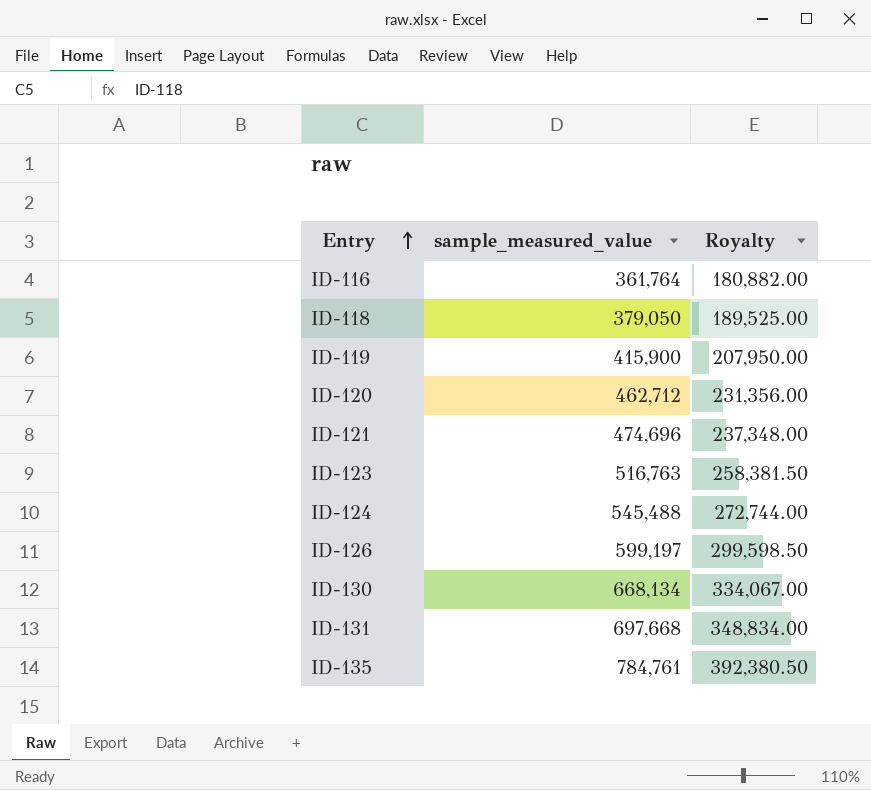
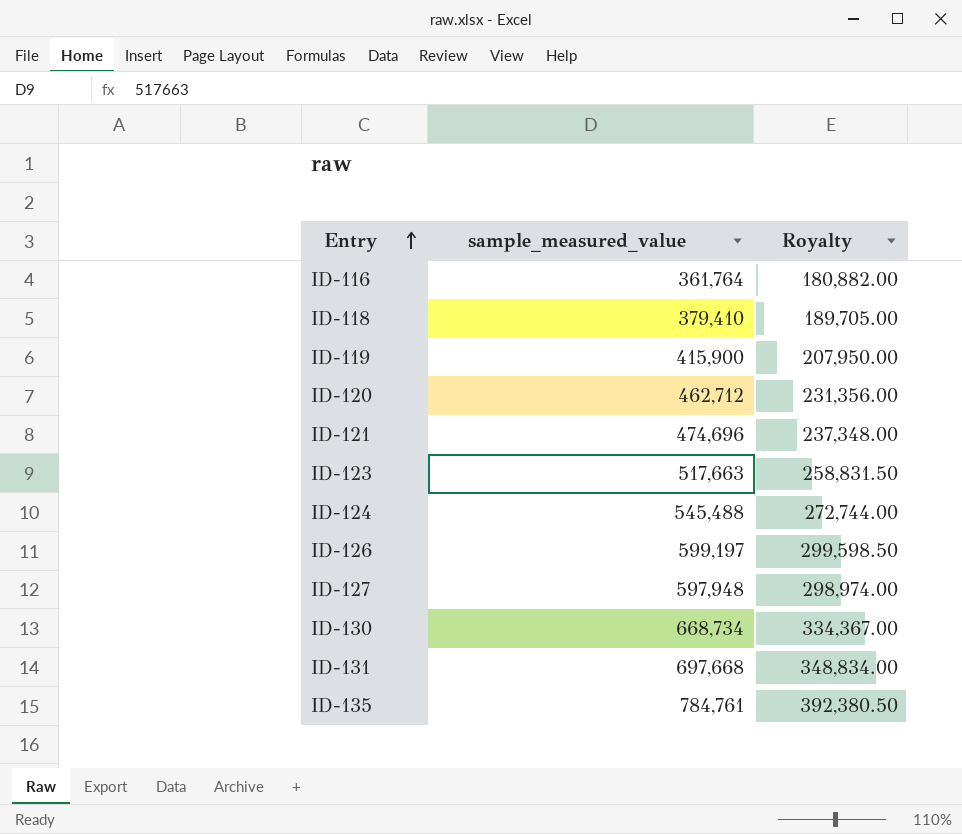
ID-118 | sample_measured_value: 379,050 -> 379,410
ID-118 | Royalty: 189,525.00 -> 189,705.00
ID-123 | sample_measured_value: 516,763 -> 517,663
ID-123 | Royalty: 258,381.50 -> 258,831.50
row ID-127: none -> 597,948 | 298,974.00
ID-130 | sample_measured_value: 668,134 -> 668,734
ID-130 | Royalty: 334,067.00 -> 334,367.00

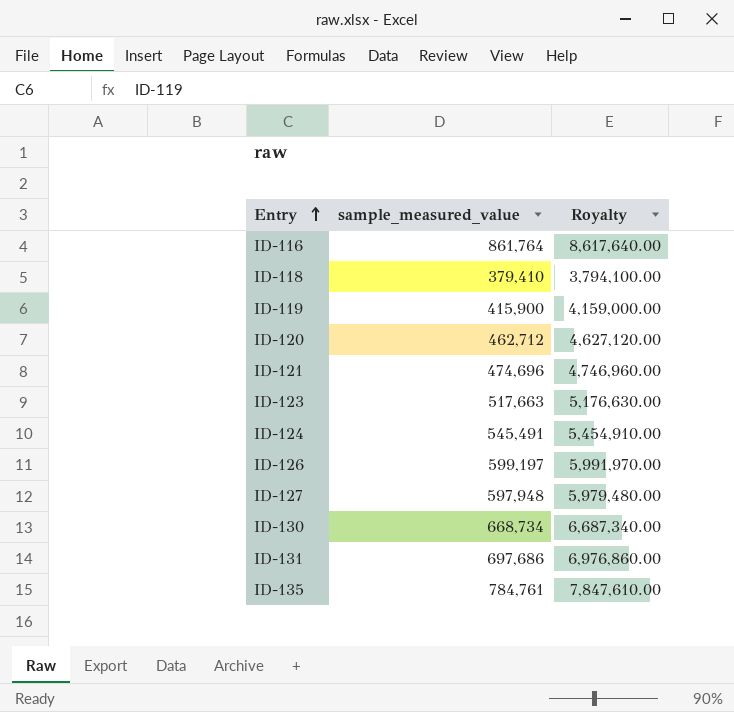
column Royalty | formula: [sample_measured_value] * 0.5 -> [sample_measured_value] * 10
ID-116 | sample_measured_value: 361,764 -> 861,764
ID-124 | sample_measured_value: 545,488 -> 545,491
ID-131 | sample_measured_value: 697,668 -> 697,686

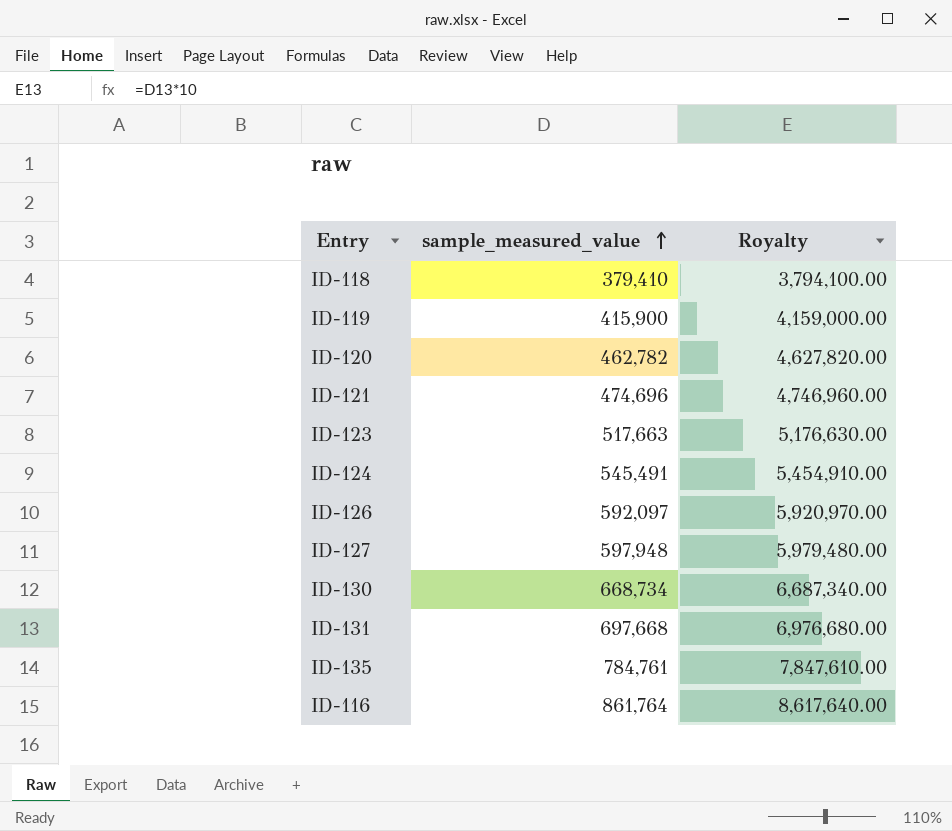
row order: Entry ascending -> sample_measured_value ascending
ID-120 | sample_measured_value: 462,712 -> 462,782
ID-120 | Royalty: 4,627,120.00 -> 4,627,820.00
ID-126 | sample_measured_value: 599,197 -> 592,097
ID-126 | Royalty: 5,991,970.00 -> 5,920,970.00
ID-131 | sample_measured_value: 697,686 -> 697,668
ID-131 | Royalty: 6,976,860.00 -> 6,976,680.00

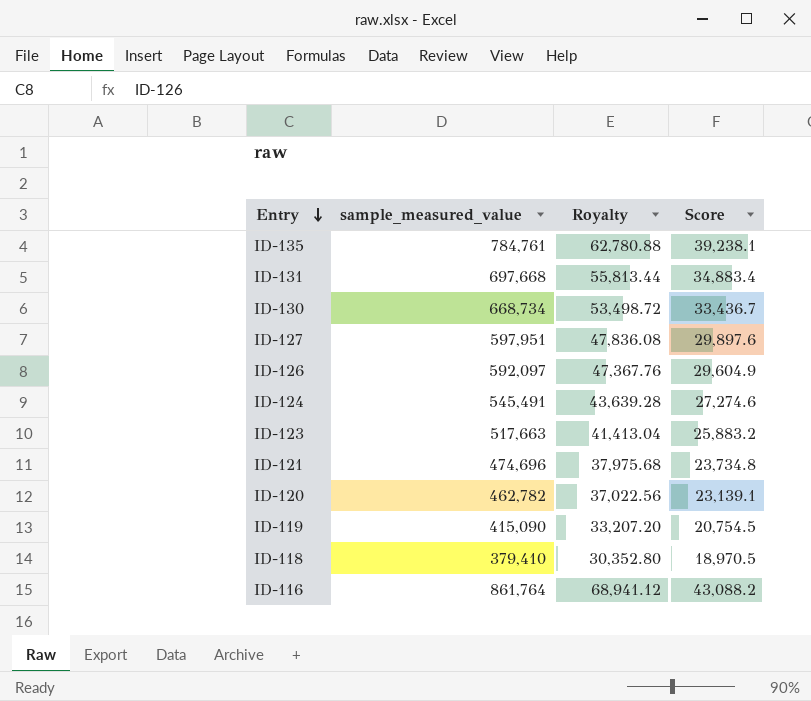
row order: sample_measured_value ascending -> Entry descending
column Royalty | formula: [sample_measured_value] * 10 -> [sample_measured_value] * 0.08
column Score | formula: none -> [sample_measured_value] * 0.05
ID-127 | sample_measured_value: 597,948 -> 597,951
ID-119 | sample_measured_value: 415,900 -> 415,090

